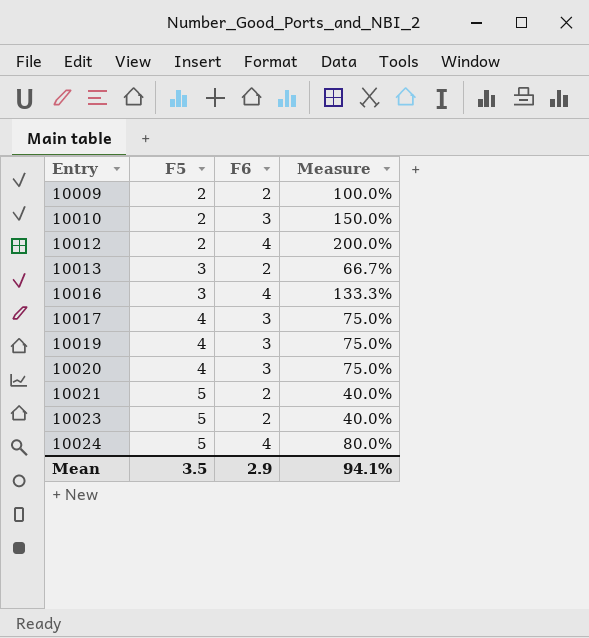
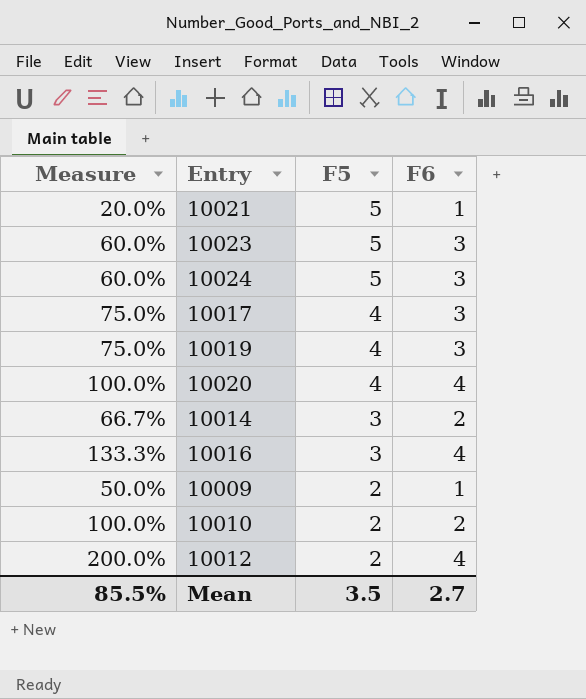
row order: Entry ascending -> F5 descending
column Measure | position: 4 -> 1
row 10013: 3 | 2 | 66.7% -> none
10021 | Measure: 40.0% -> 20.0%
10021 | F6: 2 -> 1
10023 | Measure: 40.0% -> 60.0%
10023 | F6: 2 -> 3
10024 | Measure: 80.0% -> 60.0%
10024 | F6: 4 -> 3
10020 | Measure: 75.0% -> 100.0%
10020 | F6: 3 -> 4
row 10014: none -> 66.7% | 3 | 2
10009 | Measure: 100.0% -> 50.0%
10009 | F6: 2 -> 1
10010 | Measure: 150.0% -> 100.0%
10010 | F6: 3 -> 2
Mean | Measure: 94.1% -> 85.5%
Mean | F6: 2.9 -> 2.7

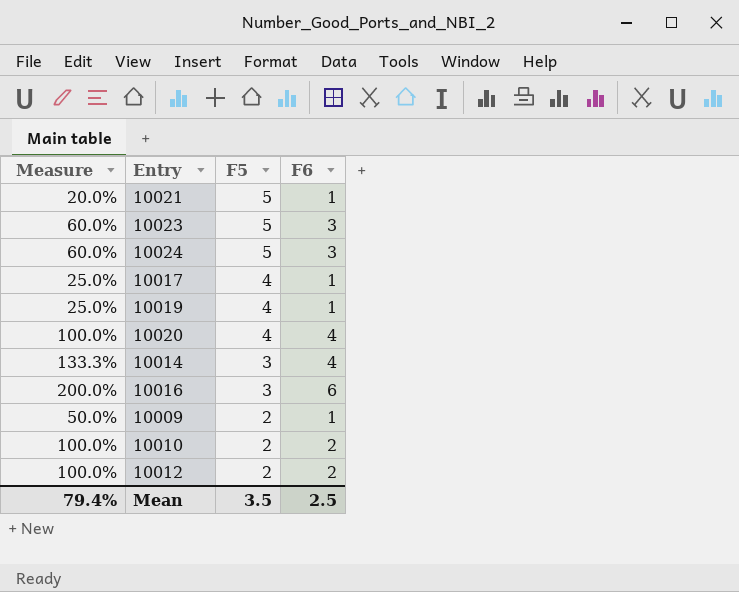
10017 | Measure: 75.0% -> 25.0%
10017 | F6: 3 -> 1
10019 | Measure: 75.0% -> 25.0%
10019 | F6: 3 -> 1
10014 | Measure: 66.7% -> 133.3%
10014 | F6: 2 -> 4
10016 | Measure: 133.3% -> 200.0%
10016 | F6: 4 -> 6
10012 | Measure: 200.0% -> 100.0%
10012 | F6: 4 -> 2
Mean | Measure: 85.5% -> 79.4%
Mean | F6: 2.7 -> 2.5

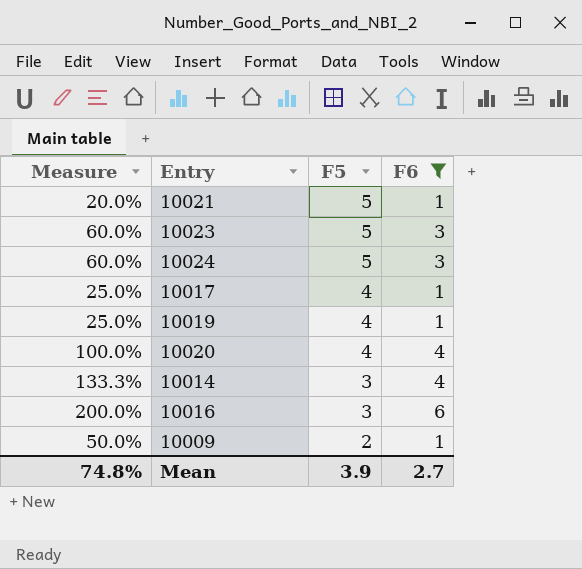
filter: none -> F6 != 2
Mean | Measure: 79.4% -> 74.8%
Mean | F5: 3.5 -> 3.9
Mean | F6: 2.5 -> 2.7

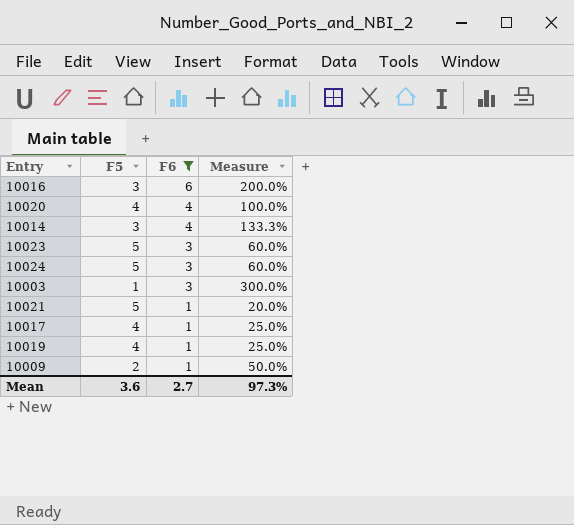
row order: F5 descending -> F6 descending
column Measure | position: 1 -> 4
row 10003: none -> 1 | 3 | 300.0%
Mean | F5: 3.9 -> 3.6
Mean | Measure: 74.8% -> 97.3%

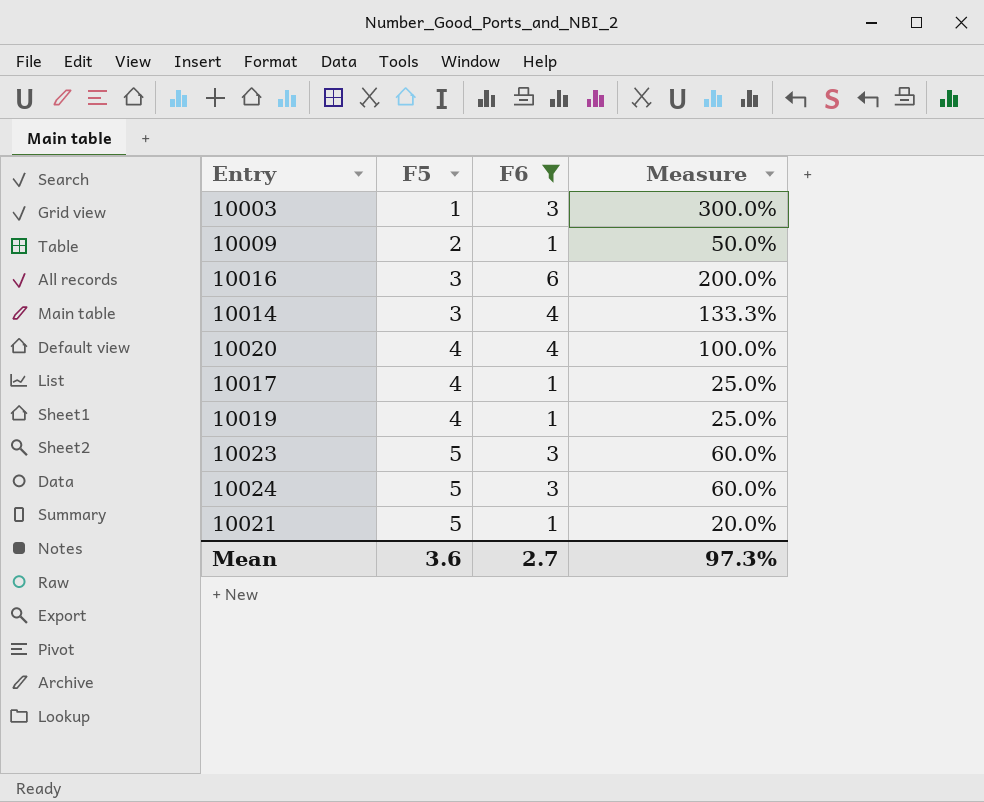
row order: F6 descending -> F5 ascending

